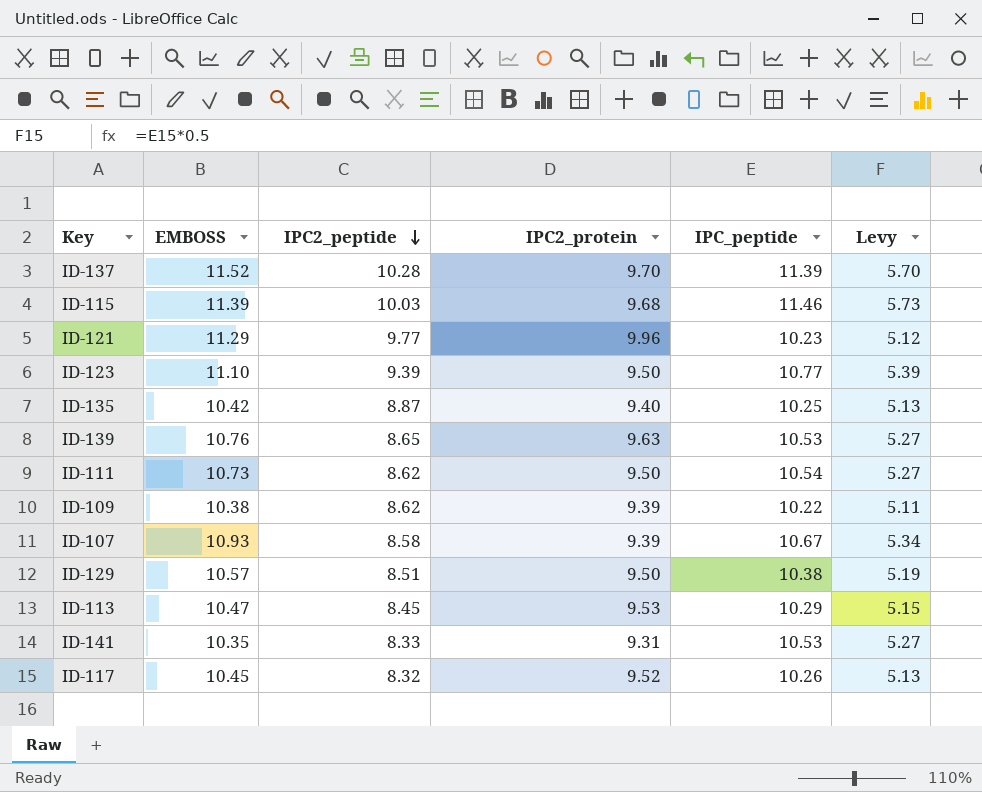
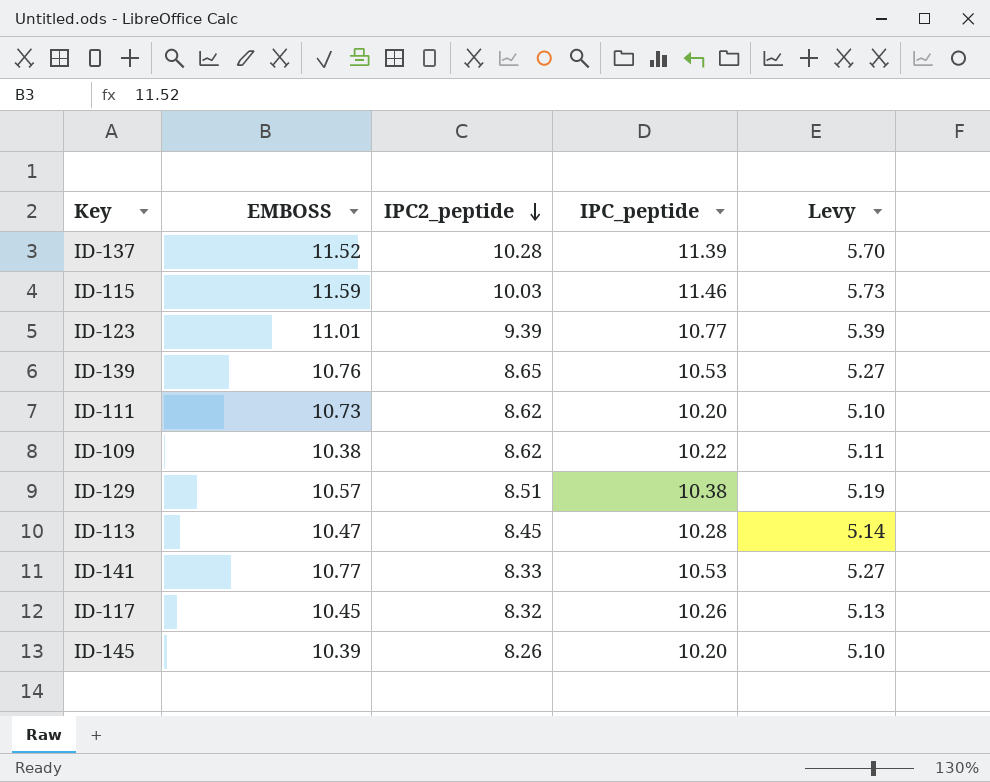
column IPC2_protein | position: 4 -> none
row ID-121: 11.29 | 9.77 | 9.96 | 10.23 | 5.12 -> none
row ID-135: 10.42 | 8.87 | 9.40 | 10.25 | 5.13 -> none
row ID-107: 10.93 | 8.58 | 9.39 | 10.67 | 5.34 -> none
ID-115 | EMBOSS: 11.39 -> 11.59
ID-123 | EMBOSS: 11.10 -> 11.01
ID-111 | IPC_peptide: 10.54 -> 10.20
ID-111 | Levy: 5.27 -> 5.10
ID-113 | IPC_peptide: 10.29 -> 10.28
ID-113 | Levy: 5.15 -> 5.14
ID-141 | EMBOSS: 10.35 -> 10.77
row ID-145: none -> 10.39 | 8.26 | 10.20 | 5.10

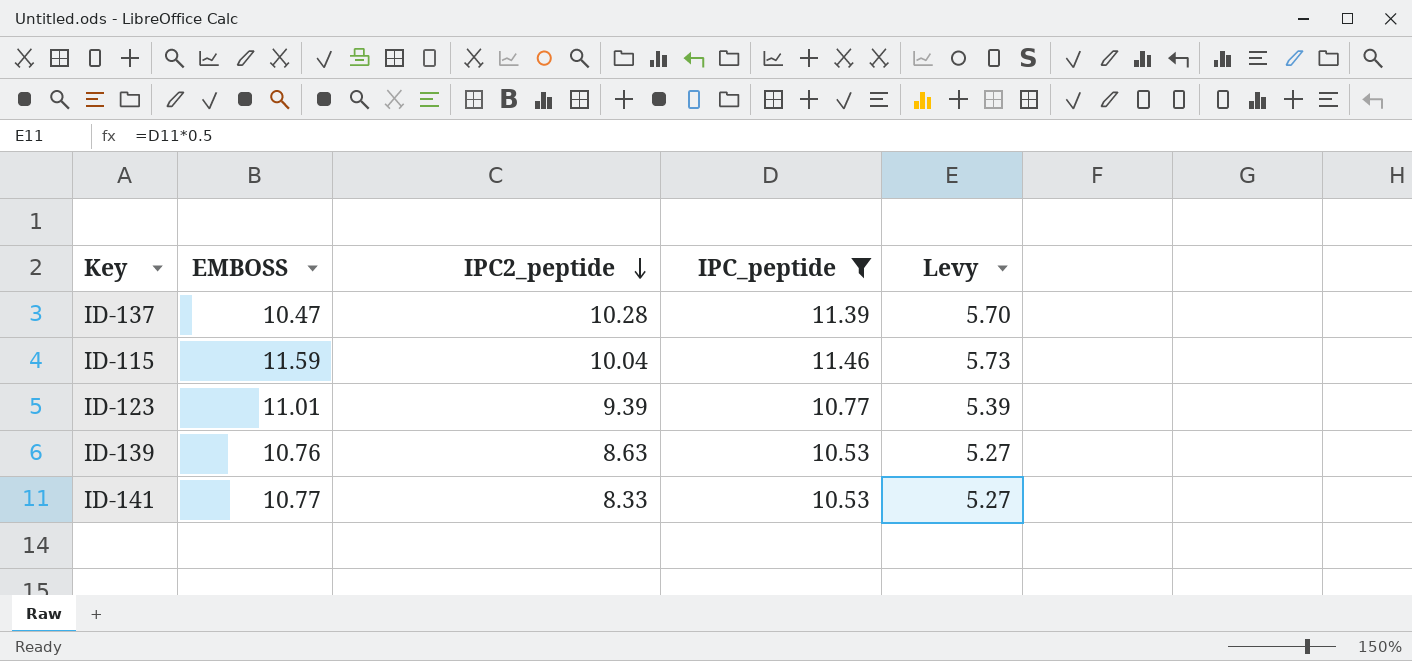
filter: none -> IPC_peptide >= 10.53
ID-137 | EMBOSS: 11.52 -> 10.47
ID-115 | IPC2_peptide: 10.03 -> 10.04
ID-139 | IPC2_peptide: 8.65 -> 8.63

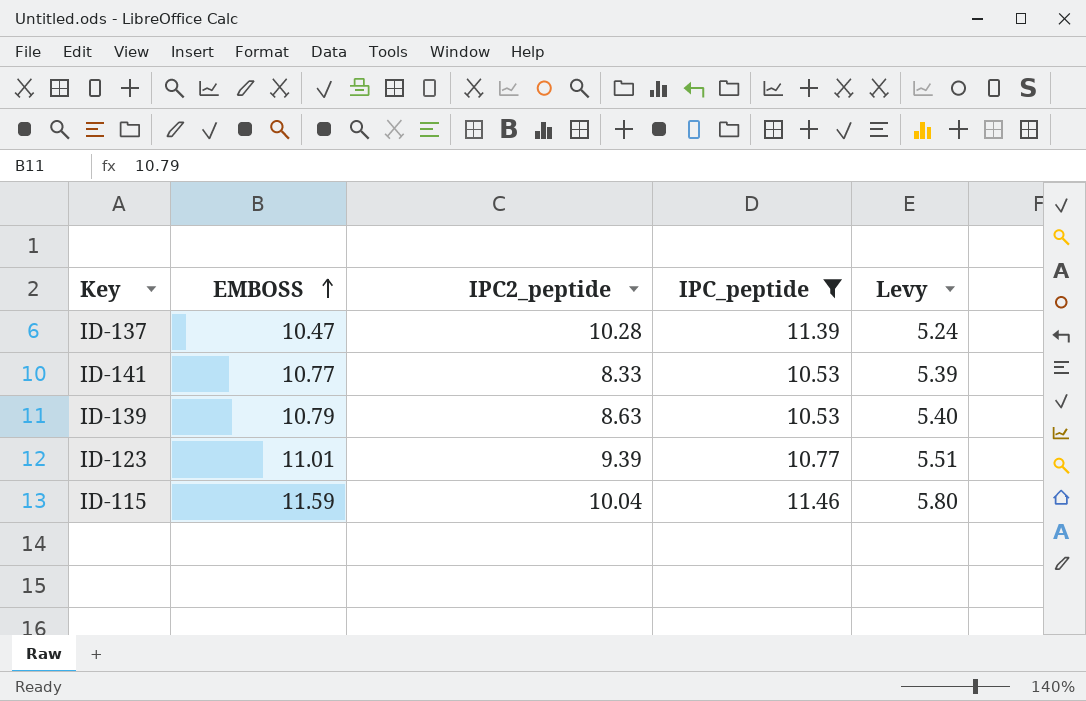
row order: IPC2_peptide descending -> EMBOSS ascending
column Levy | formula: [IPC_peptide] * 0.5 -> [EMBOSS] * 0.5
ID-139 | EMBOSS: 10.76 -> 10.79

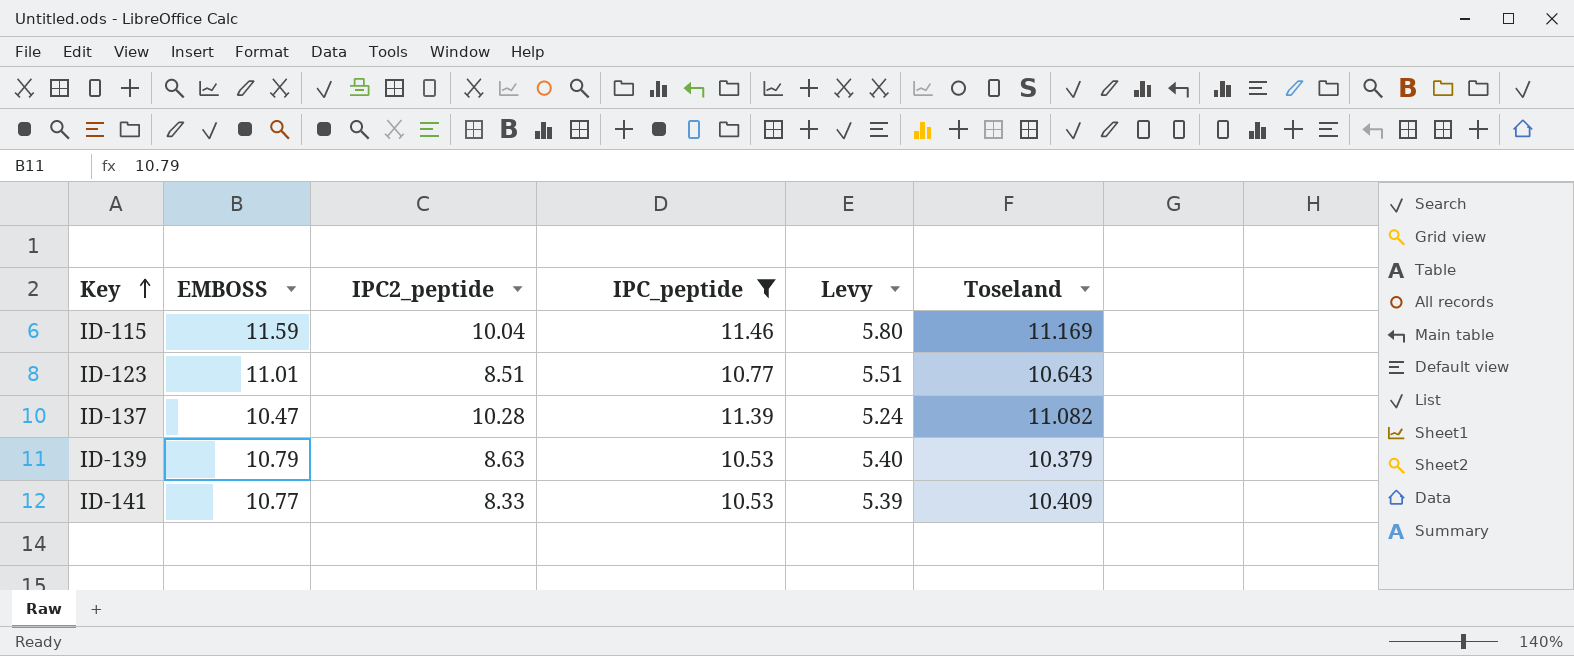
row order: EMBOSS ascending -> Key ascending
column Toseland | position: none -> 6
ID-123 | IPC2_peptide: 9.39 -> 8.51

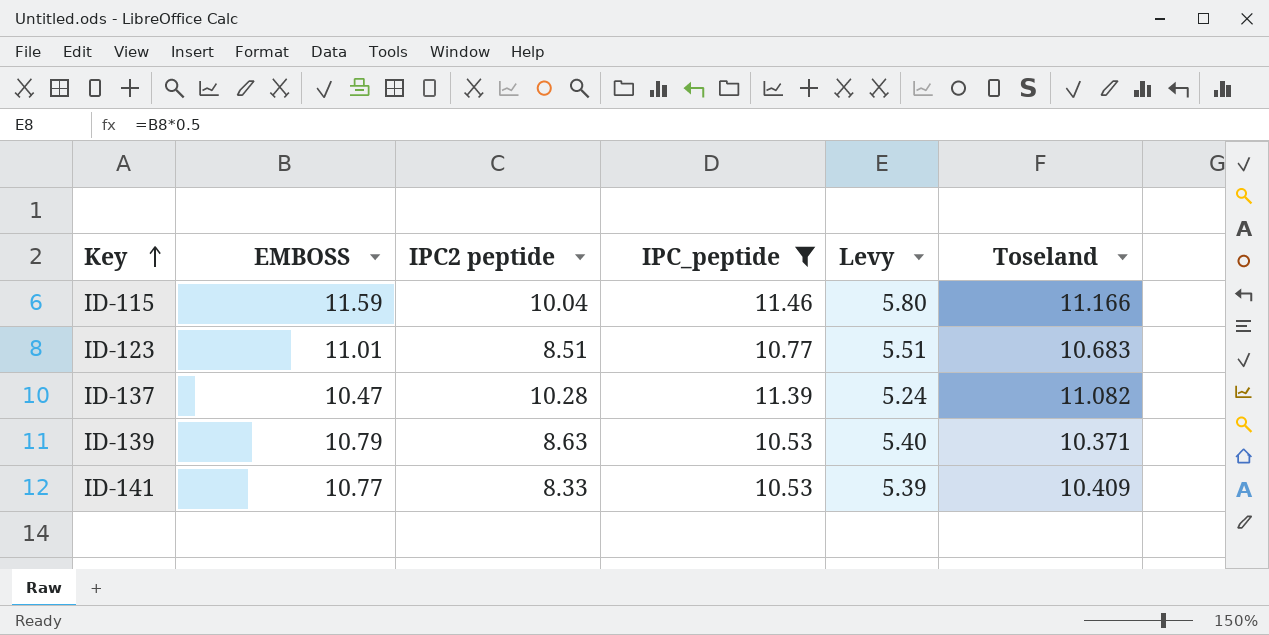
column name: IPC2_peptide -> IPC2 peptide
ID-115 | Toseland: 11.169 -> 11.166
ID-123 | Toseland: 10.643 -> 10.683
ID-139 | Toseland: 10.379 -> 10.371

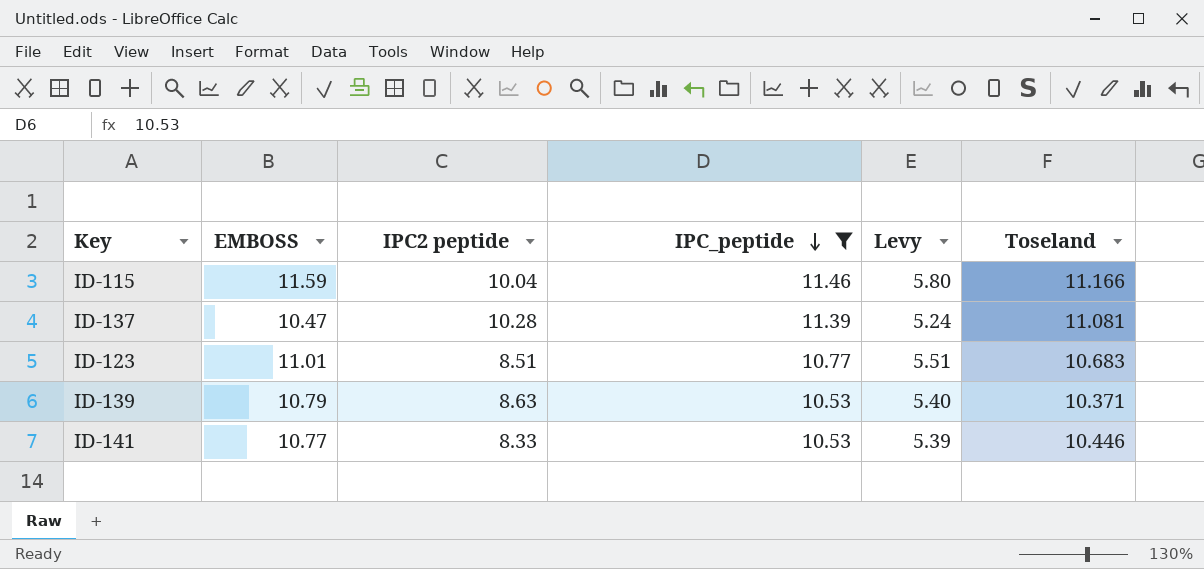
row order: Key ascending -> IPC_peptide descending
ID-137 | Toseland: 11.082 -> 11.081
ID-141 | Toseland: 10.409 -> 10.446

